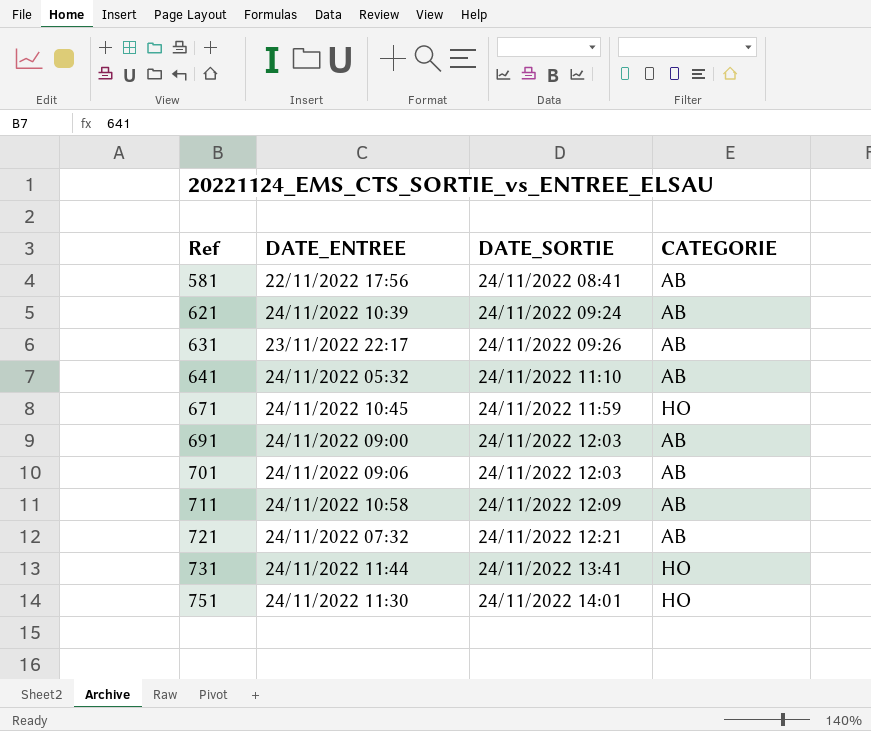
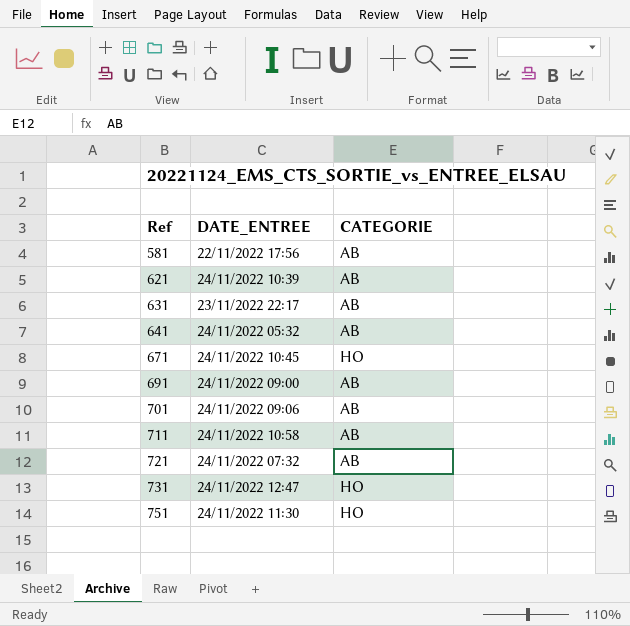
column DATE_SORTIE | position: 3 -> none
731 | DATE_ENTREE: 24/11/2022 11:44 -> 24/11/2022 12:47

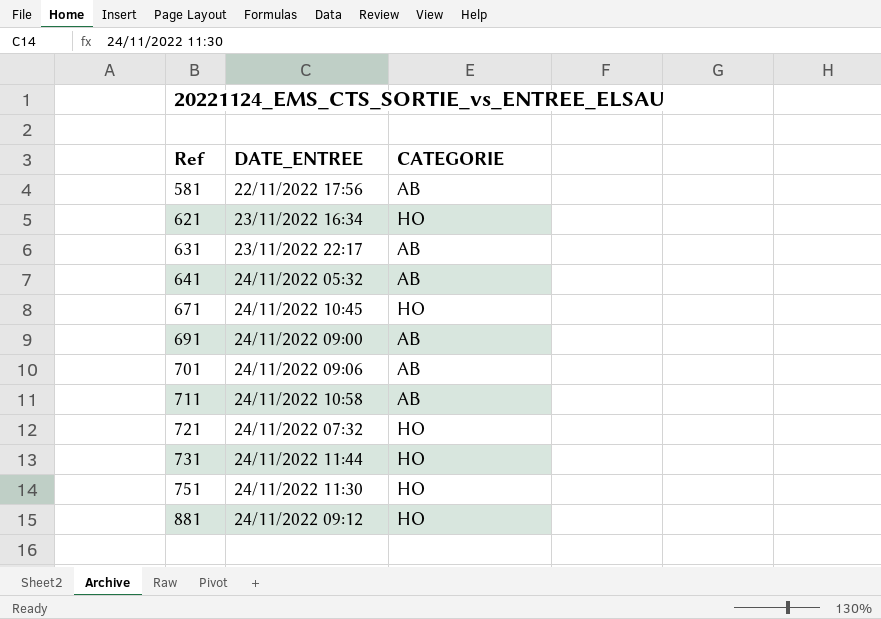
621 | DATE_ENTREE: 24/11/2022 10:39 -> 23/11/2022 16:34
621 | CATEGORIE: AB -> HO
721 | CATEGORIE: AB -> HO
731 | DATE_ENTREE: 24/11/2022 12:47 -> 24/11/2022 11:44
row 881: none -> 24/11/2022 09:12 | HO

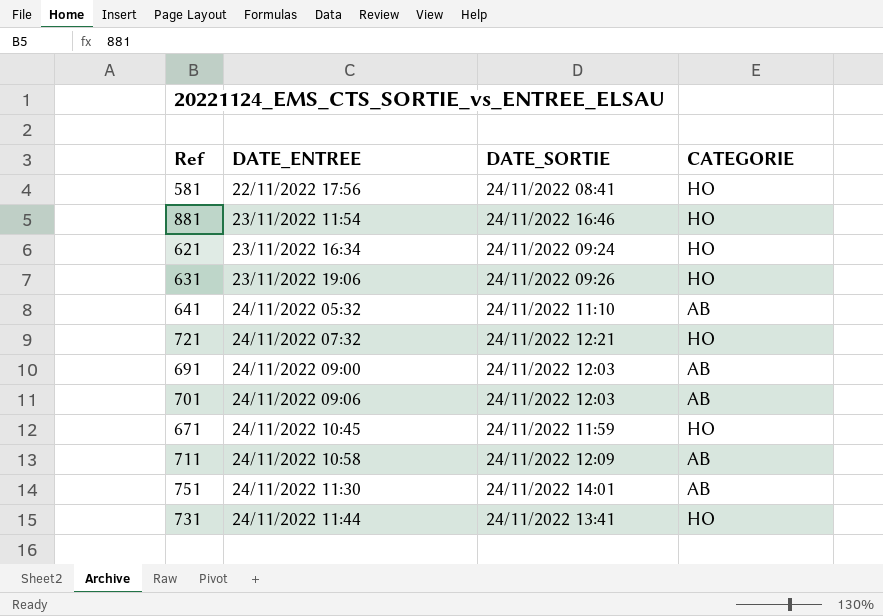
row order: Ref ascending -> DATE_ENTREE ascending
column DATE_SORTIE | position: none -> 3
581 | CATEGORIE: AB -> HO
881 | DATE_ENTREE: 24/11/2022 09:12 -> 23/11/2022 11:54
631 | DATE_ENTREE: 23/11/2022 22:17 -> 23/11/2022 19:06
631 | CATEGORIE: AB -> HO
751 | CATEGORIE: HO -> AB

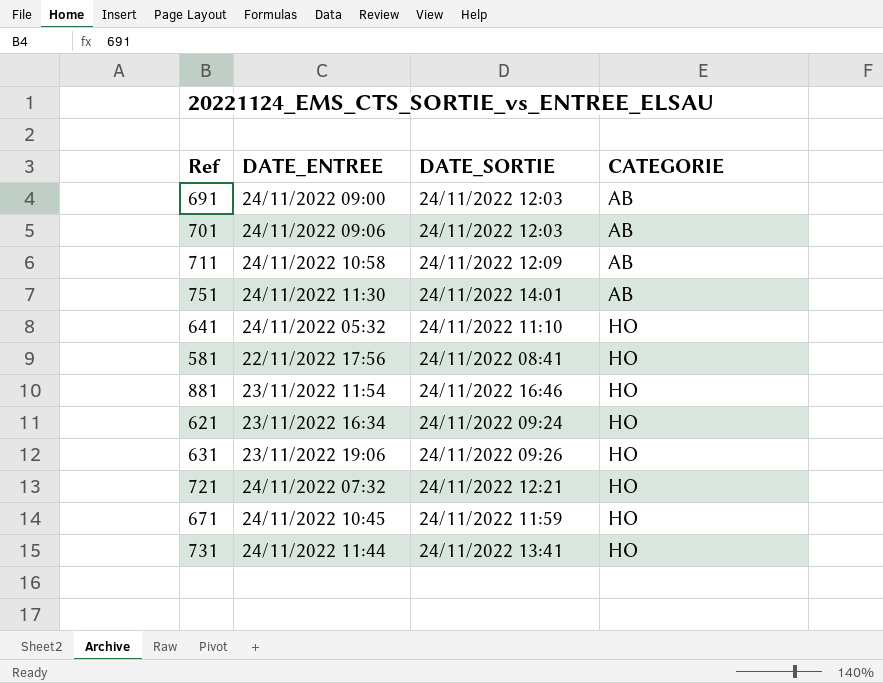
row order: DATE_ENTREE ascending -> CATEGORIE ascending
641 | CATEGORIE: AB -> HO

